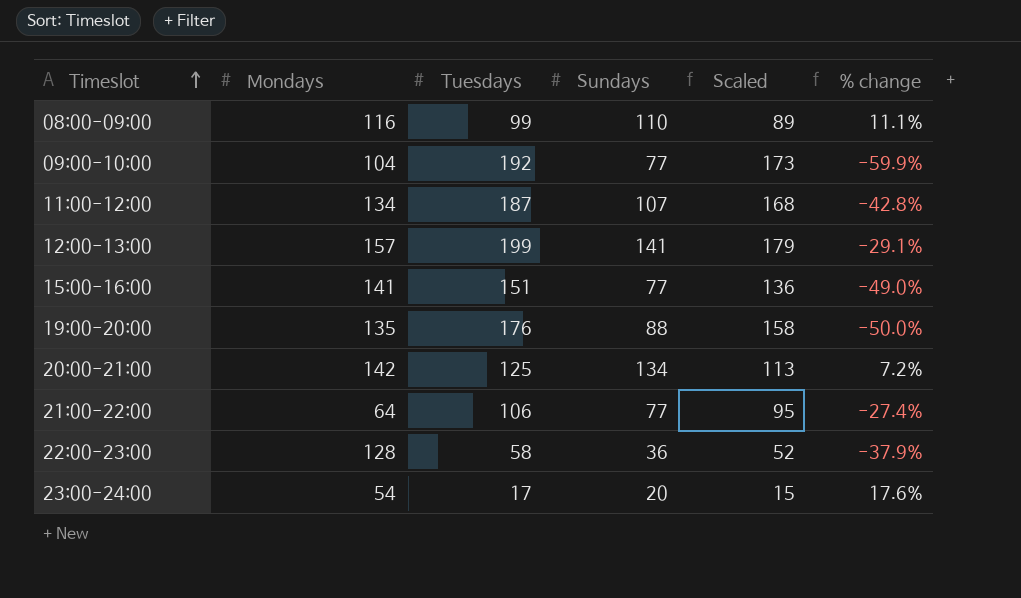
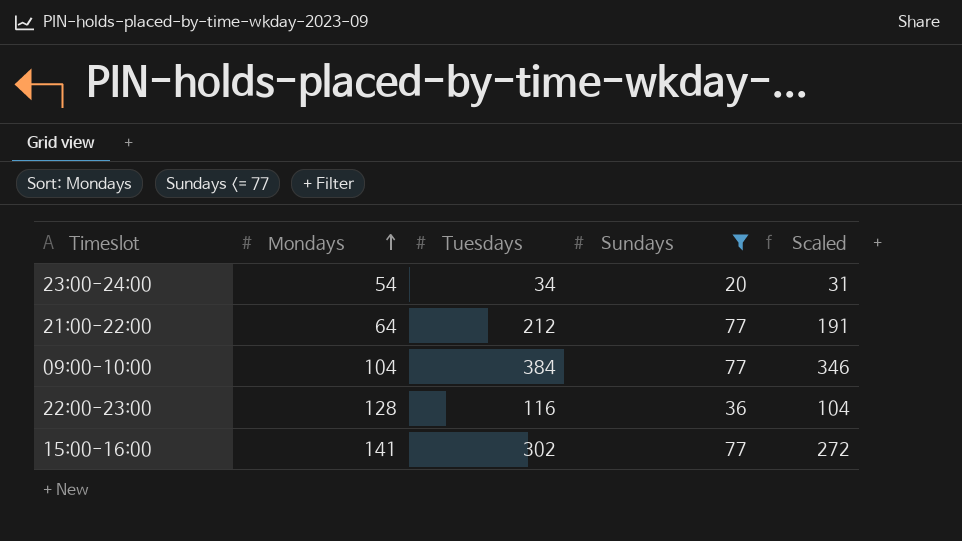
filter: none -> Sundays <= 77
row order: Timeslot ascending -> Mondays ascending
column % change | formula: ([Sundays] - [Tuesdays]) / [Tuesdays] -> none
23:00-24:00 | Tuesdays: 17 -> 34
23:00-24:00 | Scaled: 15 -> 31
21:00-22:00 | Tuesdays: 106 -> 212
21:00-22:00 | Scaled: 95 -> 191
09:00-10:00 | Tuesdays: 192 -> 384
09:00-10:00 | Scaled: 173 -> 346
22:00-23:00 | Tuesdays: 58 -> 116
22:00-23:00 | Scaled: 52 -> 104
15:00-16:00 | Tuesdays: 151 -> 302
15:00-16:00 | Scaled: 136 -> 272

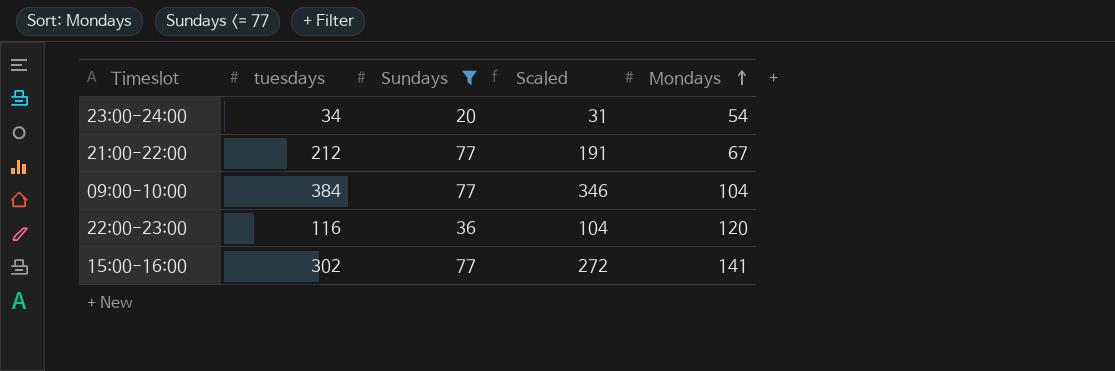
column name: Tuesdays -> tuesdays
column Mondays | position: 2 -> 5
21:00-22:00 | Mondays: 64 -> 67
22:00-23:00 | Mondays: 128 -> 120

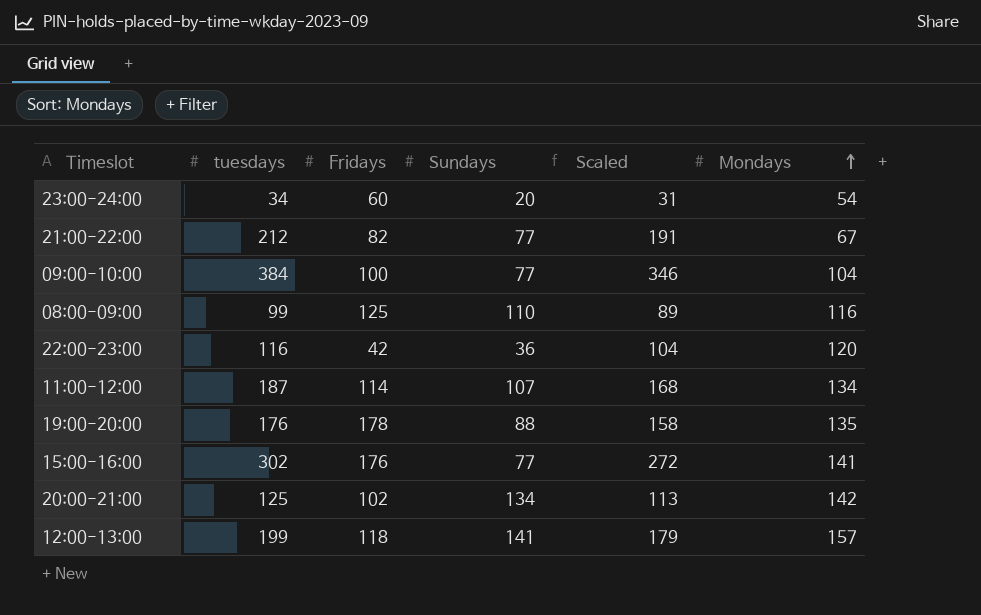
filter: Sundays <= 77 -> none
column Fridays | position: none -> 3

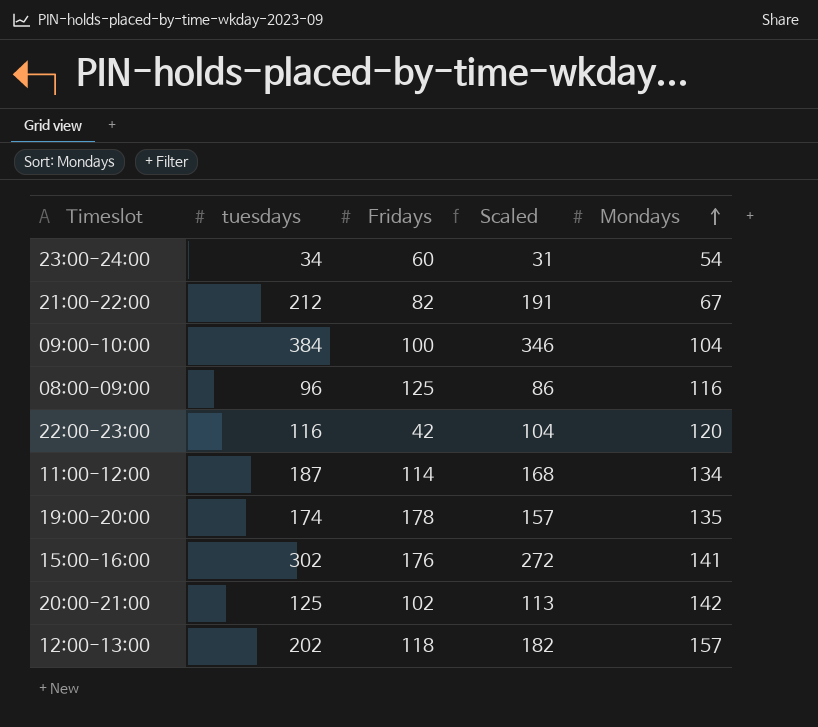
column Sundays | position: 4 -> none
08:00-09:00 | tuesdays: 99 -> 96
08:00-09:00 | Scaled: 89 -> 86
19:00-20:00 | tuesdays: 176 -> 174
19:00-20:00 | Scaled: 158 -> 157
12:00-13:00 | tuesdays: 199 -> 202
12:00-13:00 | Scaled: 179 -> 182

